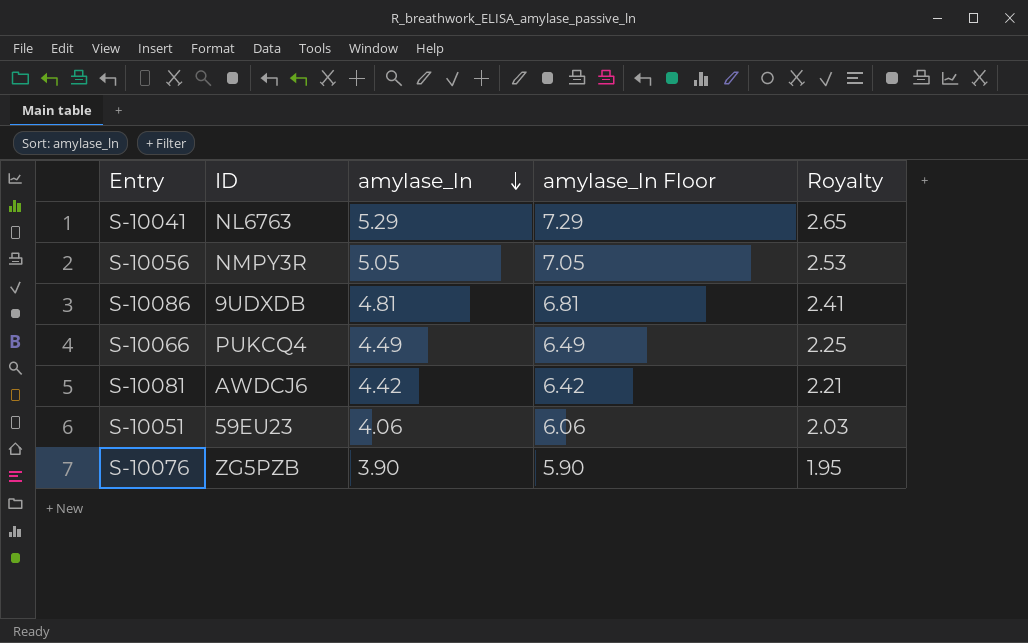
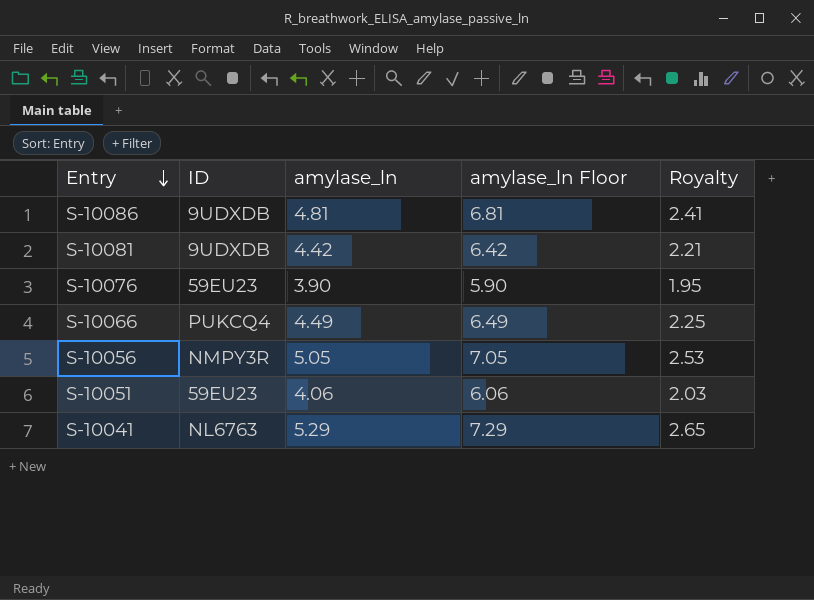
row order: amylase_ln descending -> Entry descending
S-10081 | ID: AWDCJ6 -> 9UDXDB
S-10076 | ID: ZG5PZB -> 59EU23

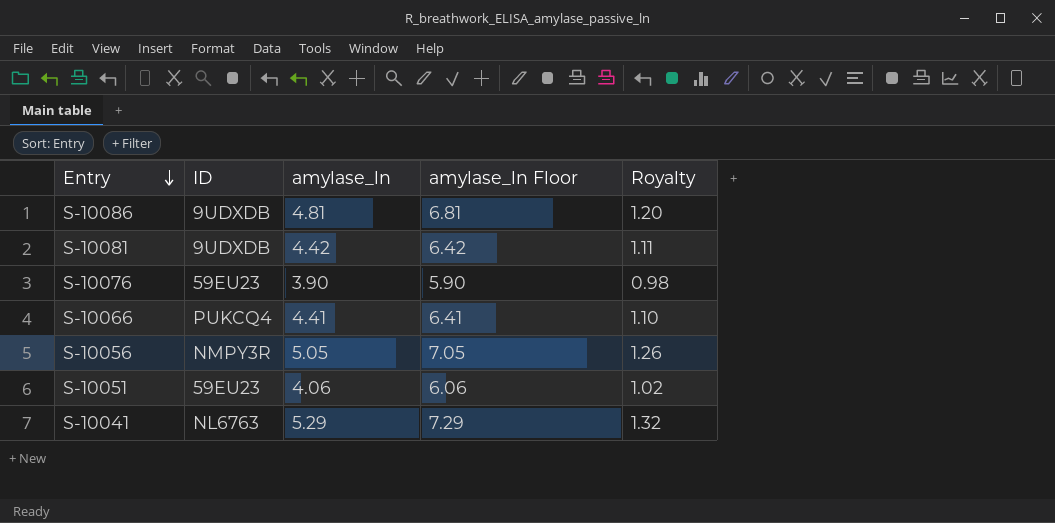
column Royalty | formula: [amylase_ln] * 0.5 -> [amylase_ln] * 0.25
S-10066 | amylase_ln: 4.49 -> 4.41
S-10066 | amylase_ln Floor: 6.49 -> 6.41

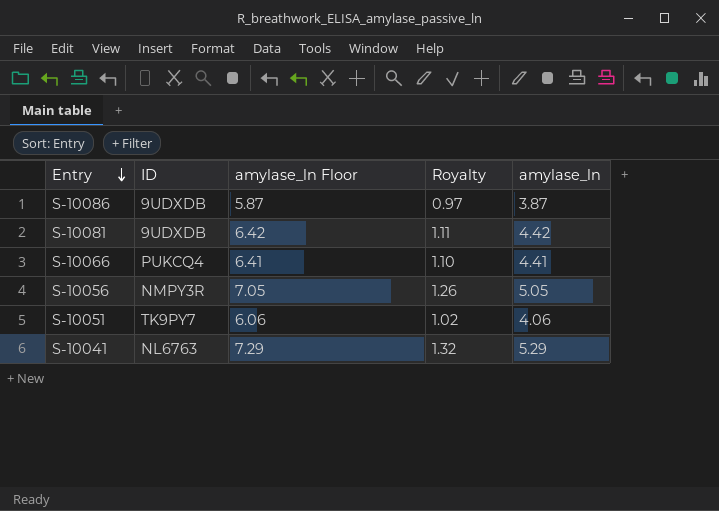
column amylase_ln | position: 3 -> 5
row S-10076: 59EU23 | 3.90 | 5.90 | 0.98 -> none
S-10086 | amylase_ln Floor: 6.81 -> 5.87
S-10086 | Royalty: 1.20 -> 0.97
S-10086 | amylase_ln: 4.81 -> 3.87
S-10051 | ID: 59EU23 -> TK9PY7

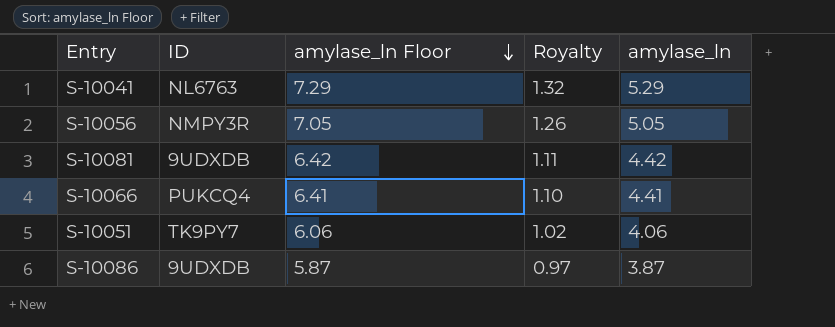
row order: Entry descending -> amylase_ln Floor descending

